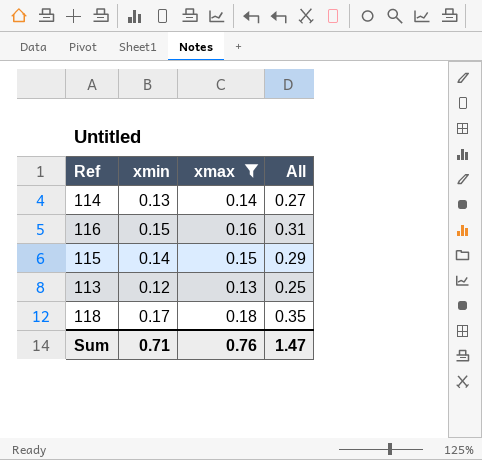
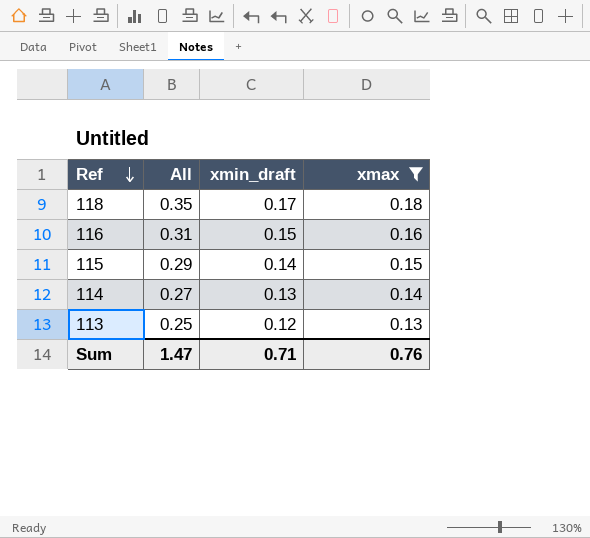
row order: none -> Ref descending
column All | position: 4 -> 2
column name: xmin -> xmin_draft

